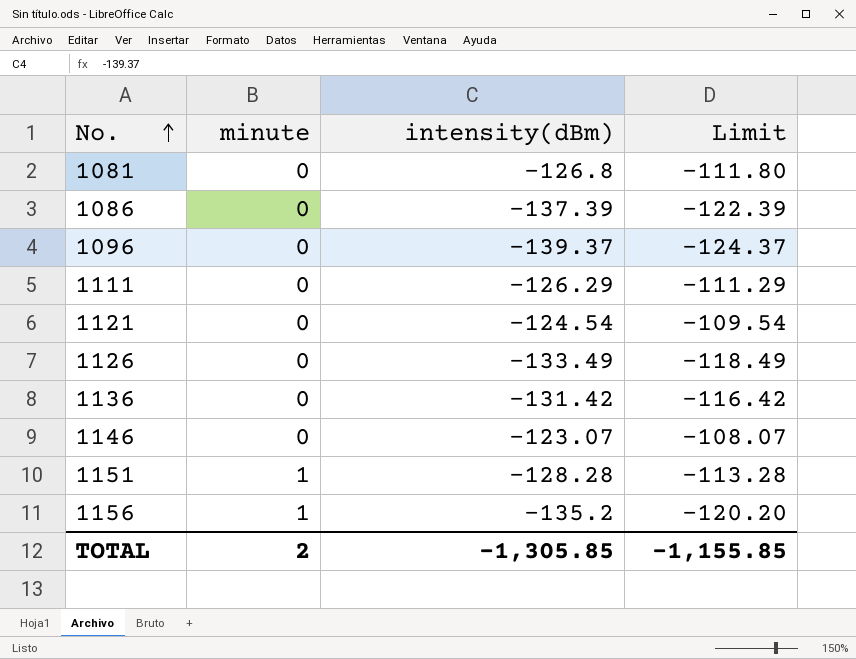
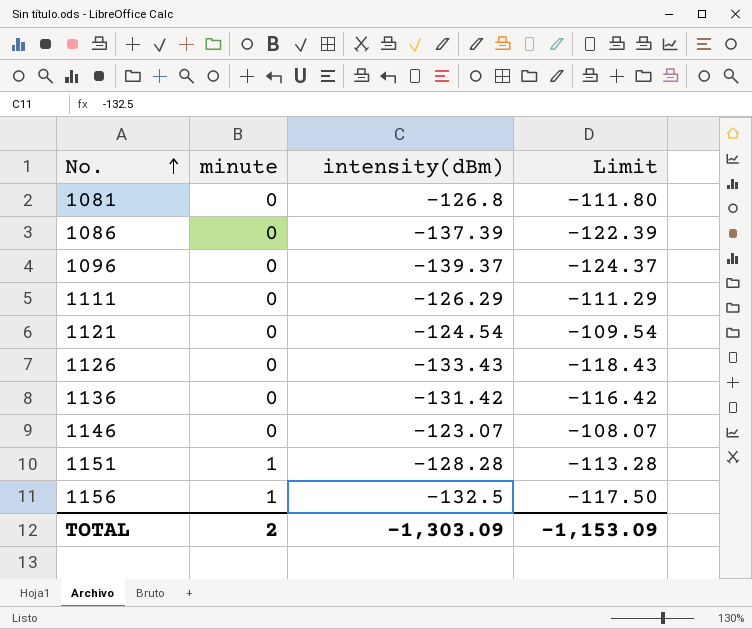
1126 | intensity(dBm): -133.49 -> -133.43
1126 | Limit: -118.49 -> -118.43
1156 | intensity(dBm): -135.2 -> -132.5
1156 | Limit: -120.20 -> -117.50
TOTAL | intensity(dBm): -1,305.85 -> -1,303.09
TOTAL | Limit: -1,155.85 -> -1,153.09

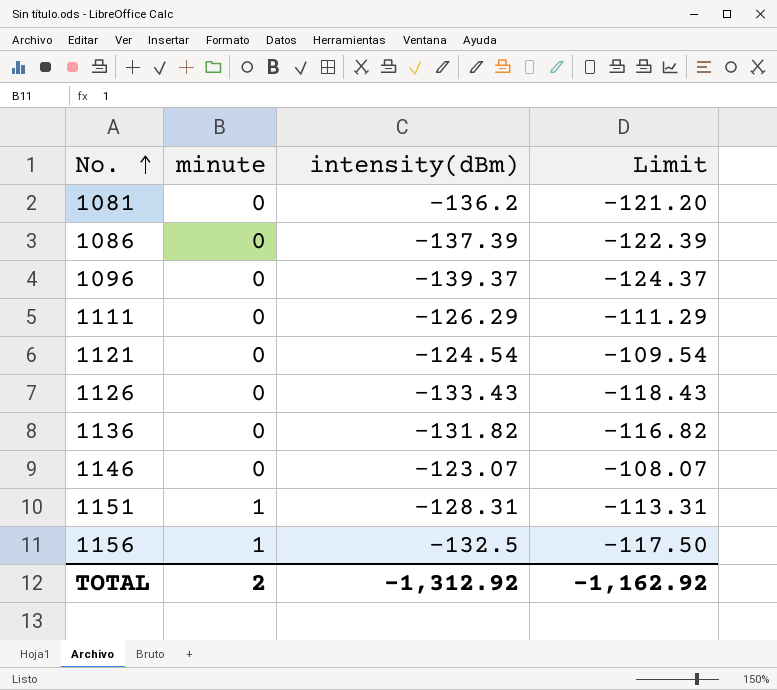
1081 | intensity(dBm): -126.8 -> -136.2
1081 | Limit: -111.80 -> -121.20
1136 | intensity(dBm): -131.42 -> -131.82
1136 | Limit: -116.42 -> -116.82
1151 | intensity(dBm): -128.28 -> -128.31
1151 | Limit: -113.28 -> -113.31
TOTAL | intensity(dBm): -1,303.09 -> -1,312.92
TOTAL | Limit: -1,153.09 -> -1,162.92

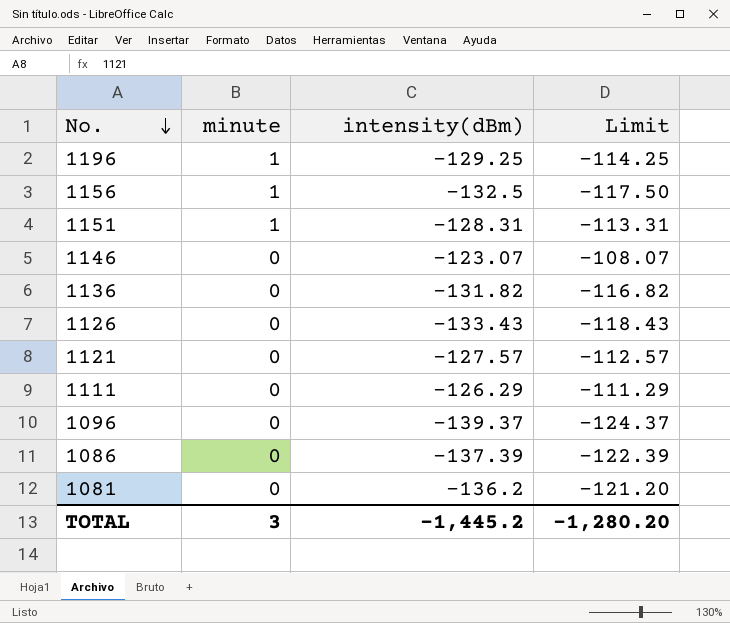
row order: No. ascending -> No. descending
row 1196: none -> 1 | -129.25 | -114.25
1121 | intensity(dBm): -124.54 -> -127.57
1121 | Limit: -109.54 -> -112.57
TOTAL | minute: 2 -> 3
TOTAL | intensity(dBm): -1,312.92 -> -1,445.2
TOTAL | Limit: -1,162.92 -> -1,280.20

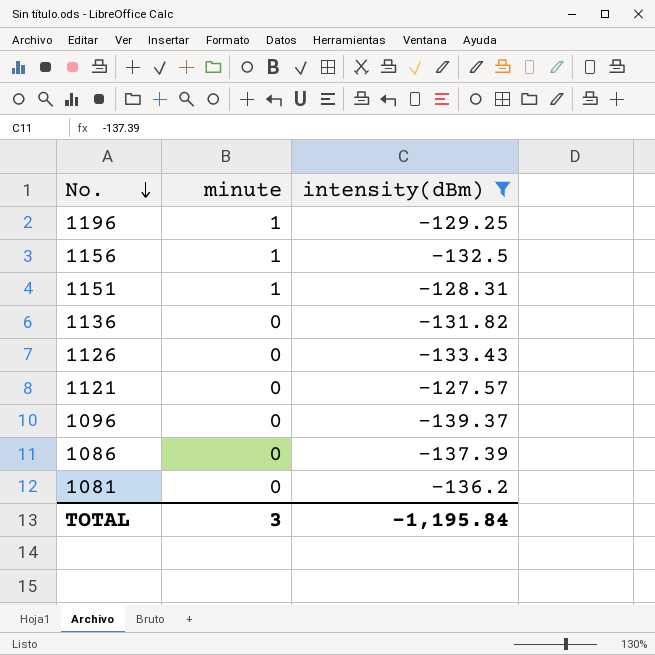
filter: none -> intensity(dBm) <= -127.57
column Limit | formula: [intensity(dBm)] + 15 -> none
TOTAL | intensity(dBm): -1,445.2 -> -1,195.84

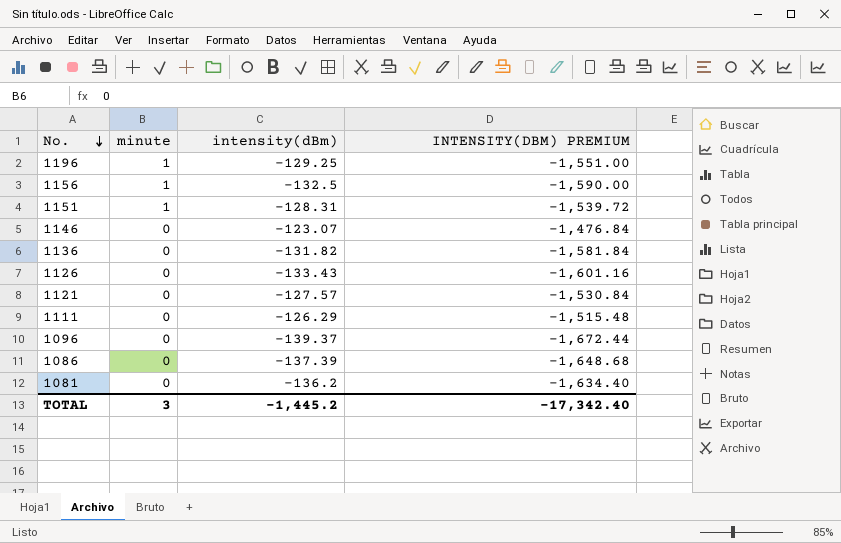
filter: intensity(dBm) <= -127.57 -> none
column INTENSITY(DBM) PREMIUM | formula: none -> [intensity(dBm)] * 12
TOTAL | intensity(dBm): -1,195.84 -> -1,445.2

